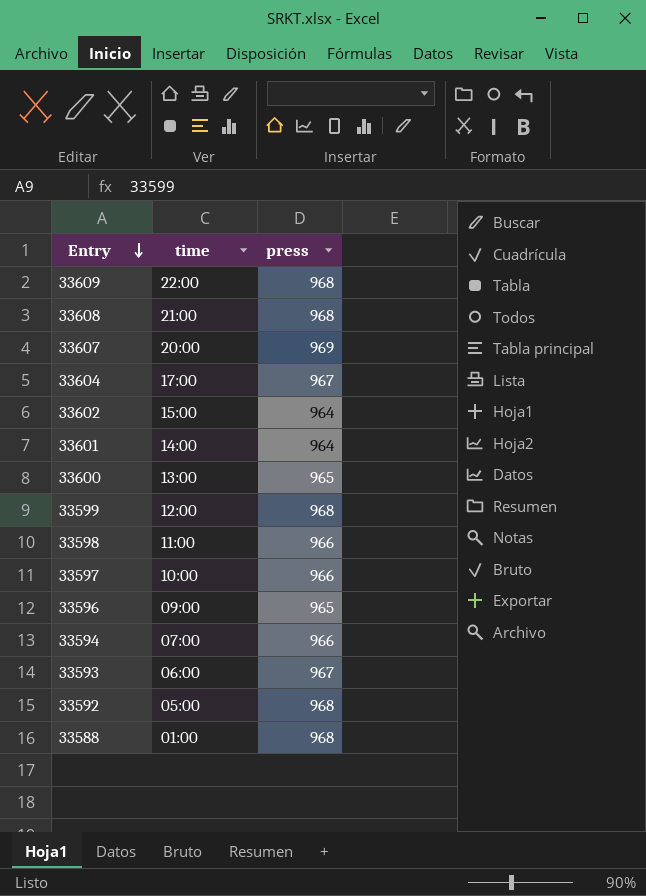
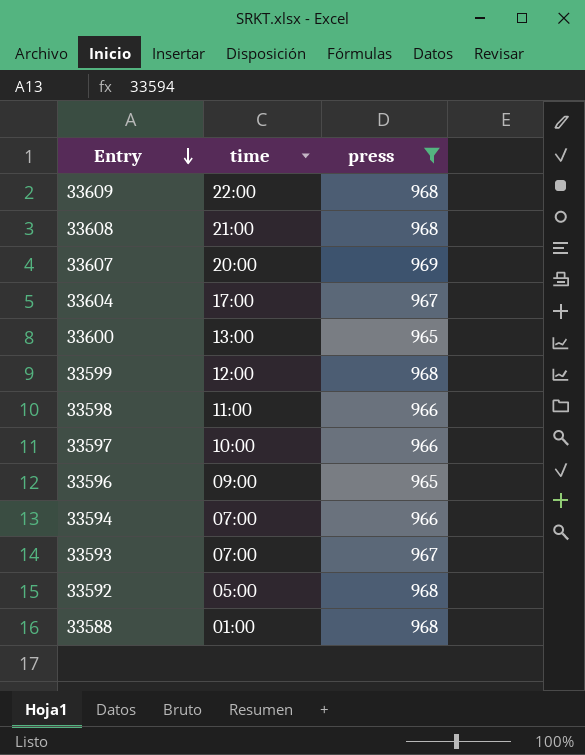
filter: none -> press != 964
33593 | time: 06:00 -> 07:00

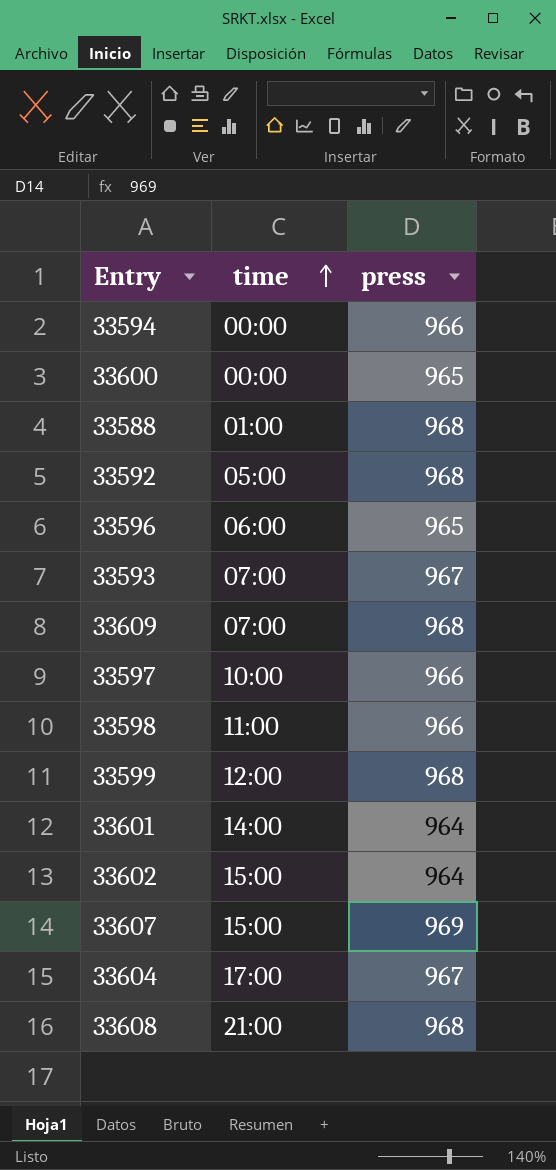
filter: press != 964 -> none
row order: Entry descending -> time ascending
33594 | time: 07:00 -> 00:00
33600 | time: 13:00 -> 00:00
33596 | time: 09:00 -> 06:00
33609 | time: 22:00 -> 07:00
33607 | time: 20:00 -> 15:00

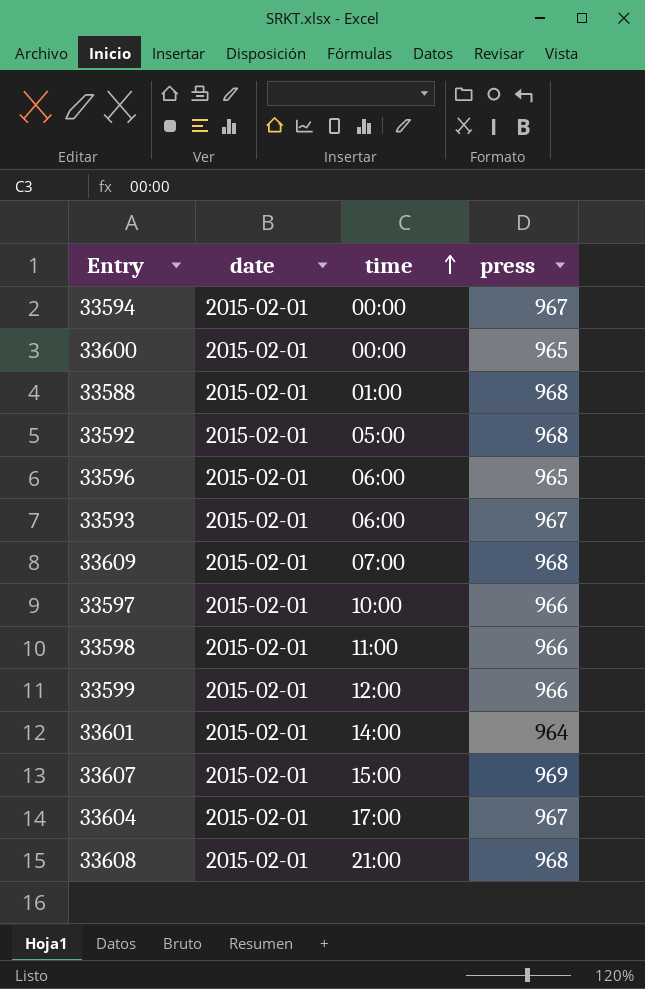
column date | position: none -> 2
row 33602: 15:00 | 964 -> none
33594 | press: 966 -> 967
33593 | time: 07:00 -> 06:00
33599 | press: 968 -> 966

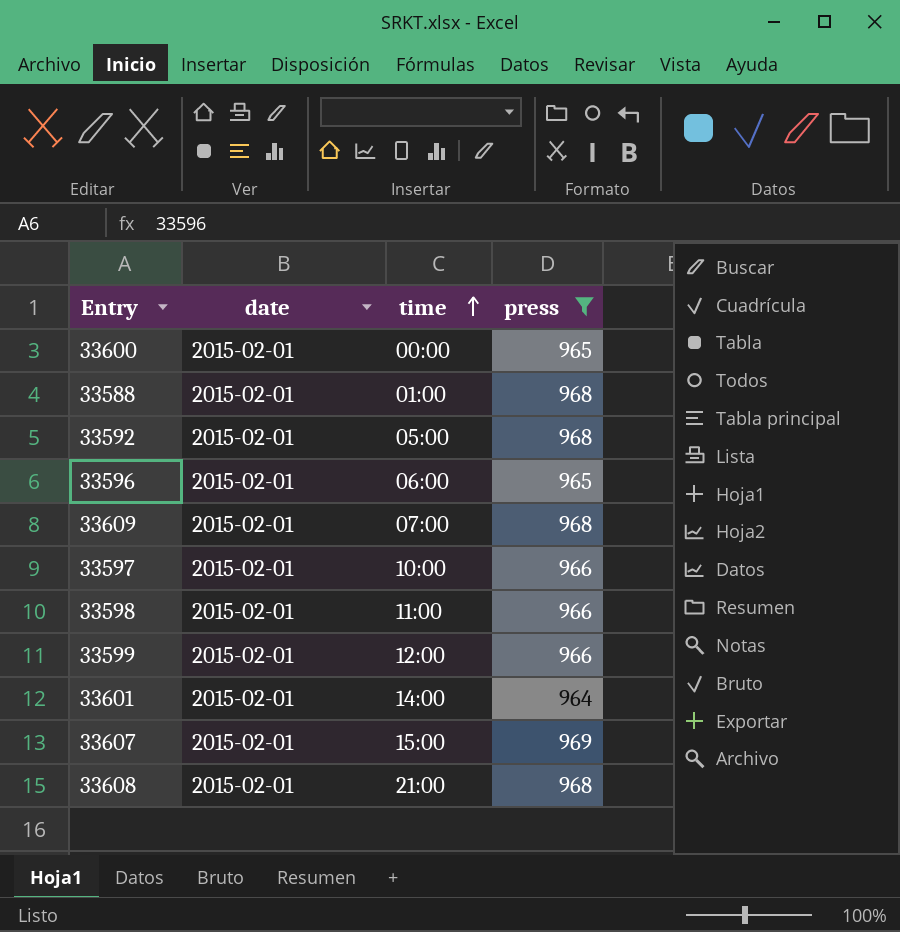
filter: none -> press != 967

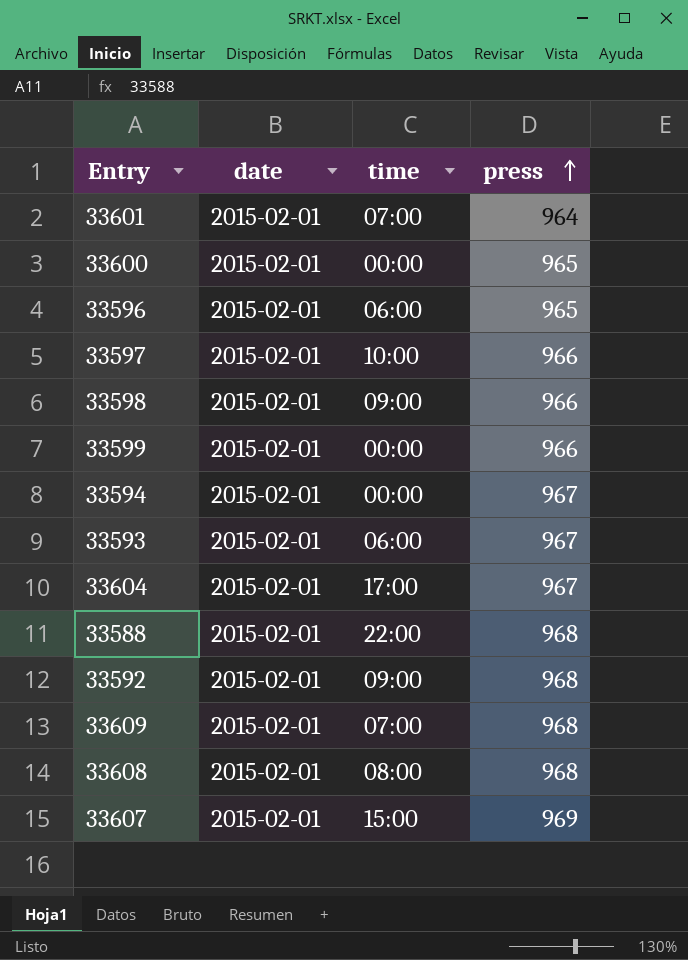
filter: press != 967 -> none
row order: time ascending -> press ascending
33601 | time: 14:00 -> 07:00
33598 | time: 11:00 -> 09:00
33599 | time: 12:00 -> 00:00
33588 | time: 01:00 -> 22:00
33592 | time: 05:00 -> 09:00
33608 | time: 21:00 -> 08:00

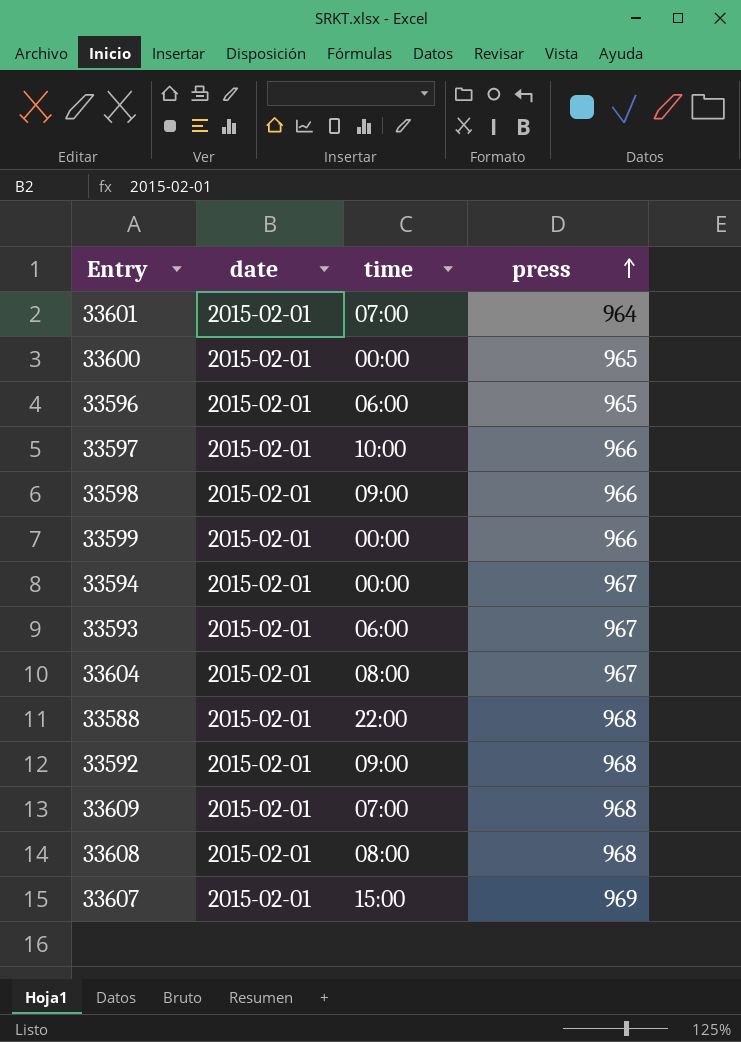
33604 | time: 17:00 -> 08:00

